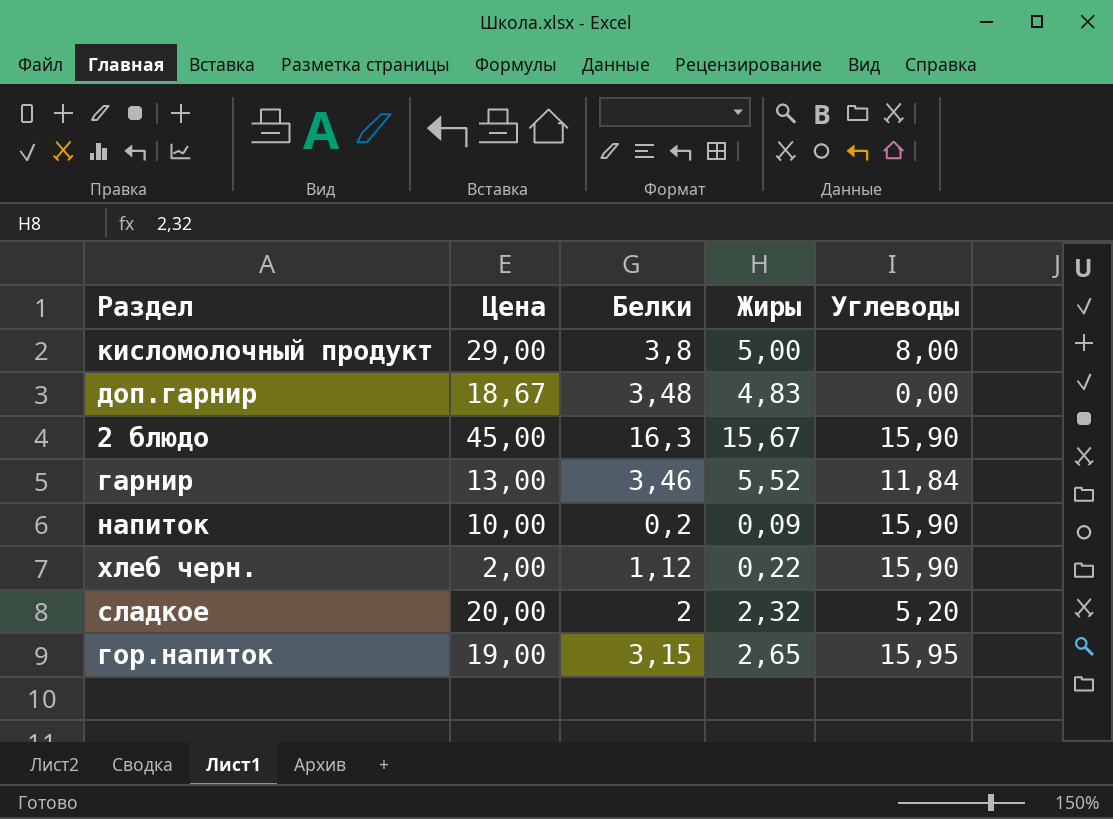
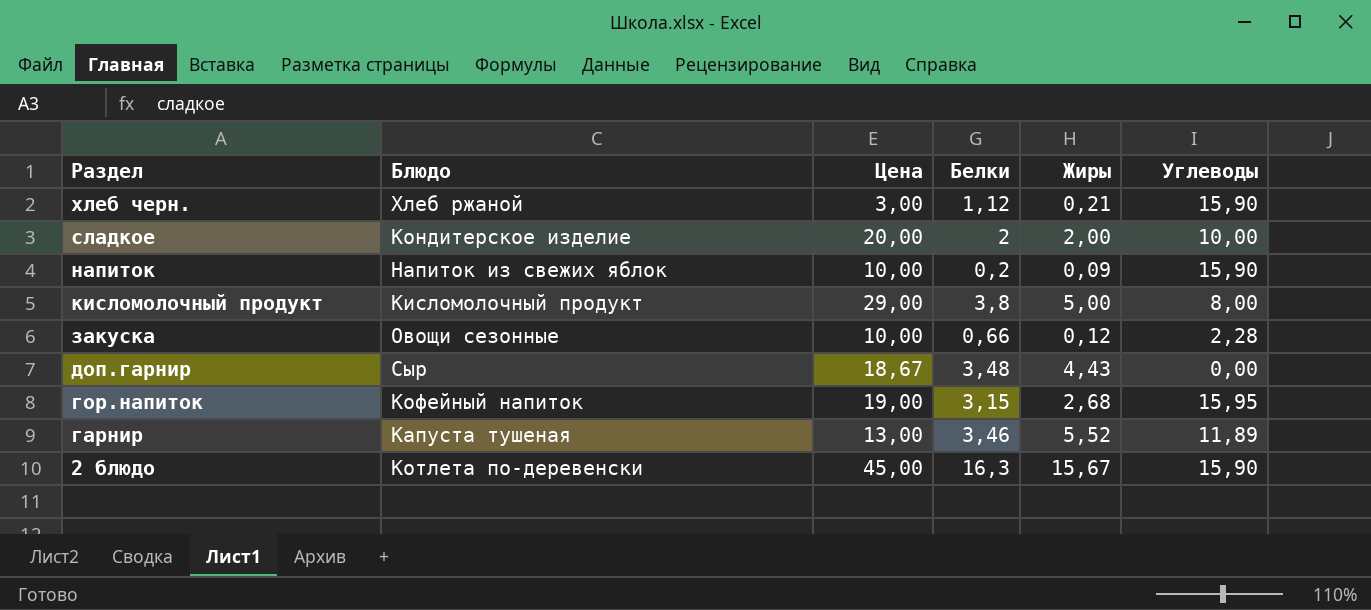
row order: none -> Раздел descending
column Блюдо | position: none -> 2
хлеб черн. | Цена: 2,00 -> 3,00
хлеб черн. | Жиры: 0,22 -> 0,21
сладкое | Жиры: 2,32 -> 2,00
сладкое | Углеводы: 5,20 -> 10,00
row закуска: none -> Овощи сезонные | 10,00 | 0,66 | 0,12 | 2,28
доп.гарнир | Жиры: 4,83 -> 4,43
гор.напиток | Жиры: 2,65 -> 2,68
гарнир | Углеводы: 11,84 -> 11,89

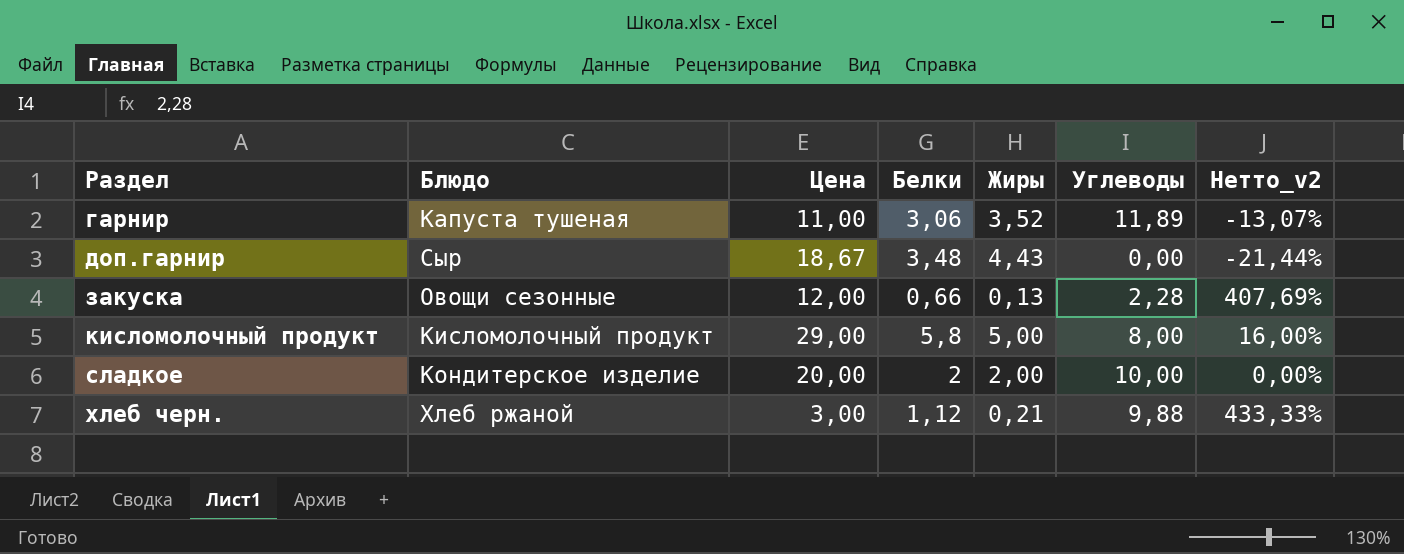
row order: Раздел descending -> Раздел ascending
column Нетто_v2 | formula: none -> ([Белки] - [Жиры]) / [Жиры]
row напиток: Напиток из свежих яблок | 10,00 | 0,2 | 0,09 | 15,90 -> none
row гор.напиток: Кофейный напиток | 19,00 | 3,15 | 2,68 | 15,95 -> none
row 2 блюдо: Котлета по-деревенски | 45,00 | 16,3 | 15,67 | 15,90 -> none
гарнир | Цена: 13,00 -> 11,00
гарнир | Белки: 3,46 -> 3,06
гарнир | Жиры: 5,52 -> 3,52
закуска | Цена: 10,00 -> 12,00
закуска | Жиры: 0,12 -> 0,13
кисломолочный продукт | Белки: 3,8 -> 5,8
хлеб черн. | Углеводы: 15,90 -> 9,88

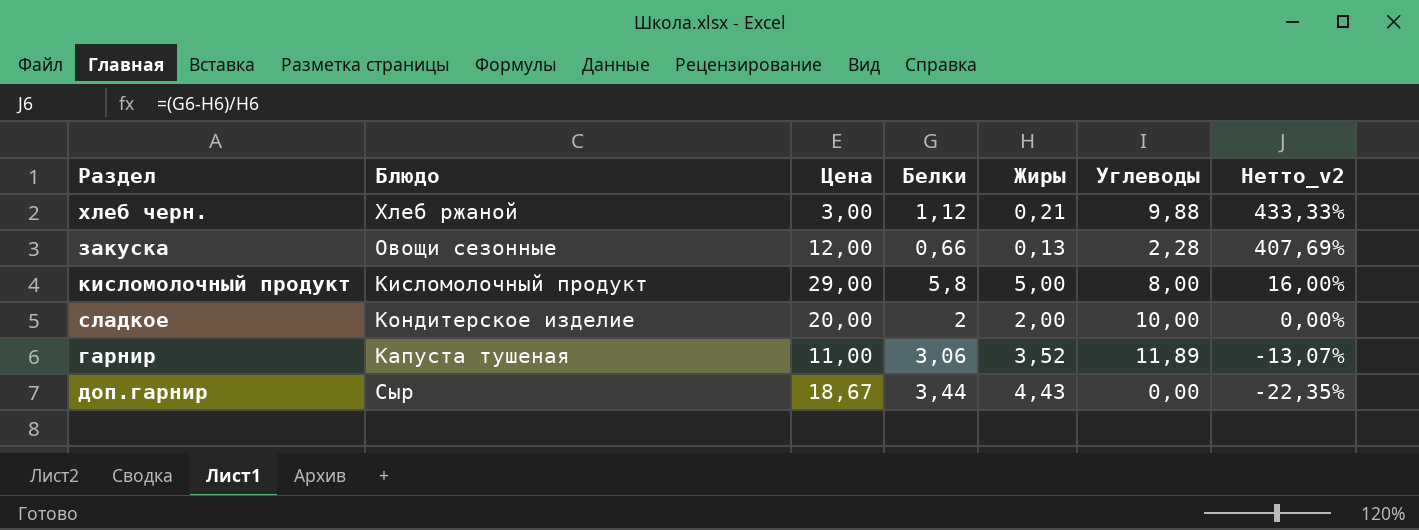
row order: Раздел ascending -> Нетто_v2 descending
доп.гарнир | Белки: 3,48 -> 3,44
доп.гарнир | Нетто_v2: -21,44% -> -22,35%

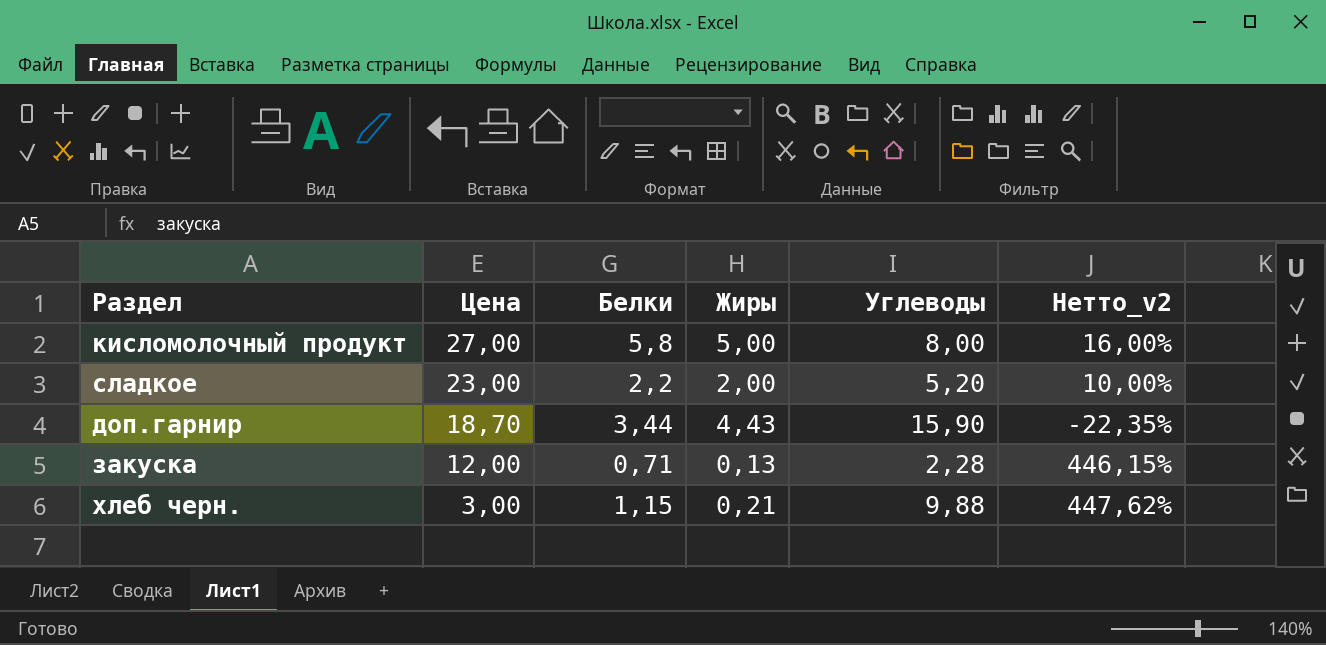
row order: Нетто_v2 descending -> Цена descending
column Блюдо | position: 2 -> none
row гарнир: Капуста тушеная | 11,00 | 3,06 | 3,52 | 11,89 | -13,07% -> none
кисломолочный продукт | Цена: 29,00 -> 27,00
сладкое | Цена: 20,00 -> 23,00
сладкое | Белки: 2 -> 2,2
сладкое | Углеводы: 10,00 -> 5,20
сладкое | Нетто_v2: 0,00% -> 10,00%
доп.гарнир | Цена: 18,67 -> 18,70
доп.гарнир | Углеводы: 0,00 -> 15,90
закуска | Белки: 0,66 -> 0,71
закуска | Нетто_v2: 407,69% -> 446,15%
хлеб черн. | Белки: 1,12 -> 1,15
хлеб черн. | Нетто_v2: 433,33% -> 447,62%

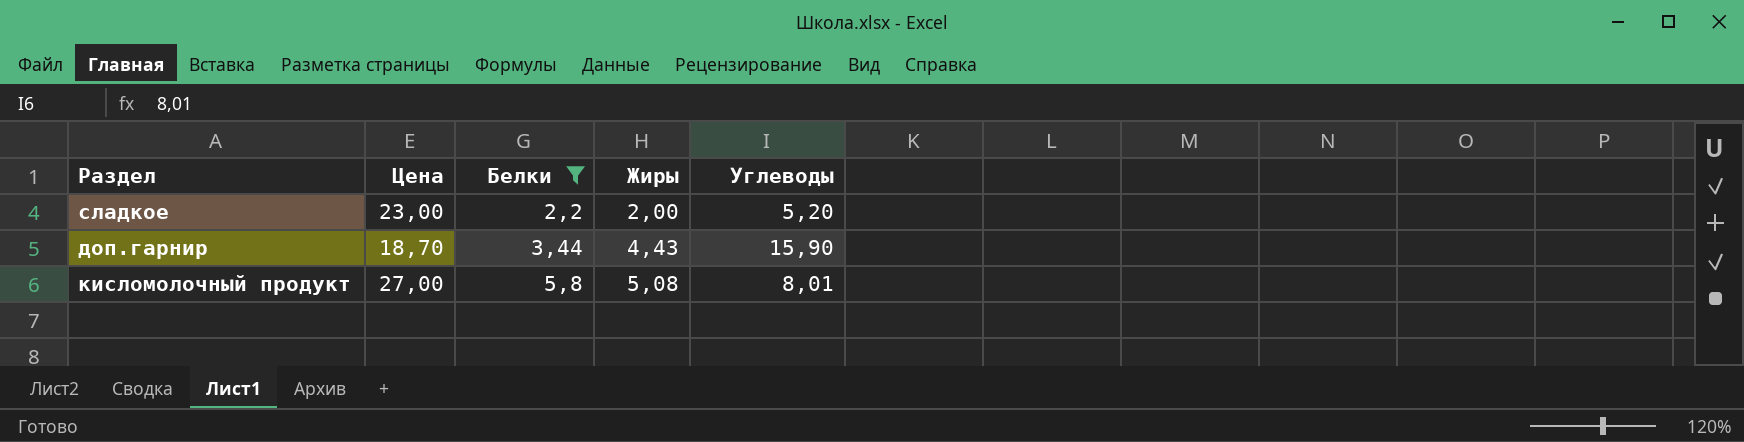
filter: none -> Белки >= 2,2
row order: Цена descending -> Белки ascending
column Нетто_v2 | formula: ([Белки] - [Жиры]) / [Жиры] -> none
кисломолочный продукт | Жиры: 5,00 -> 5,08
кисломолочный продукт | Углеводы: 8,00 -> 8,01

